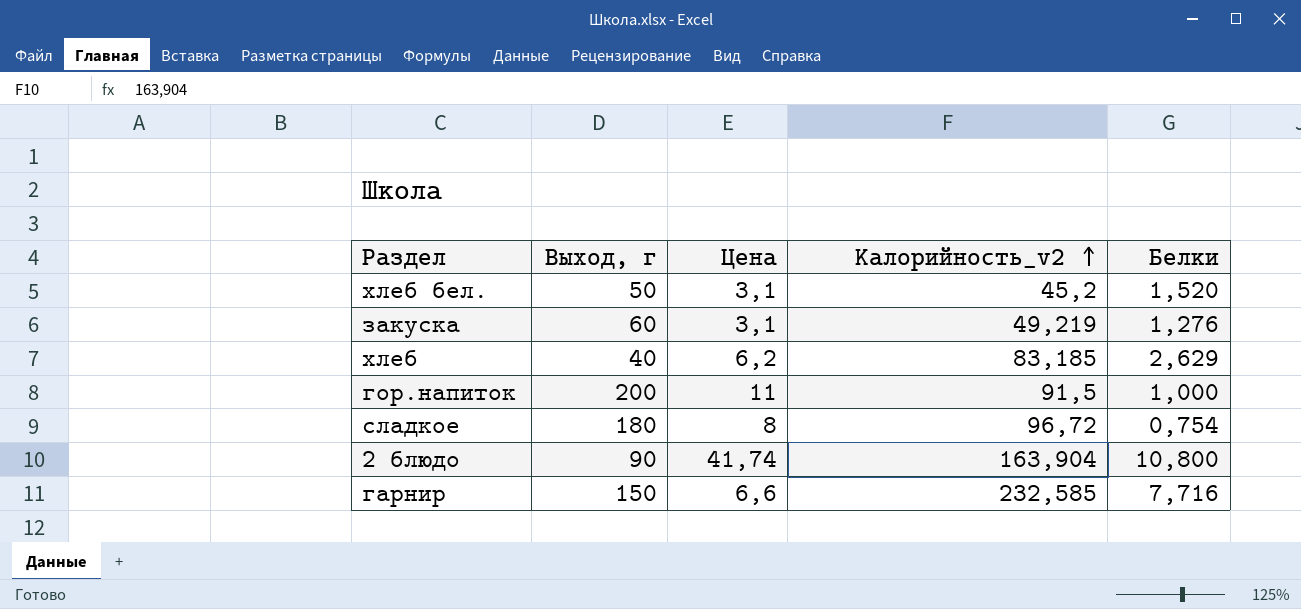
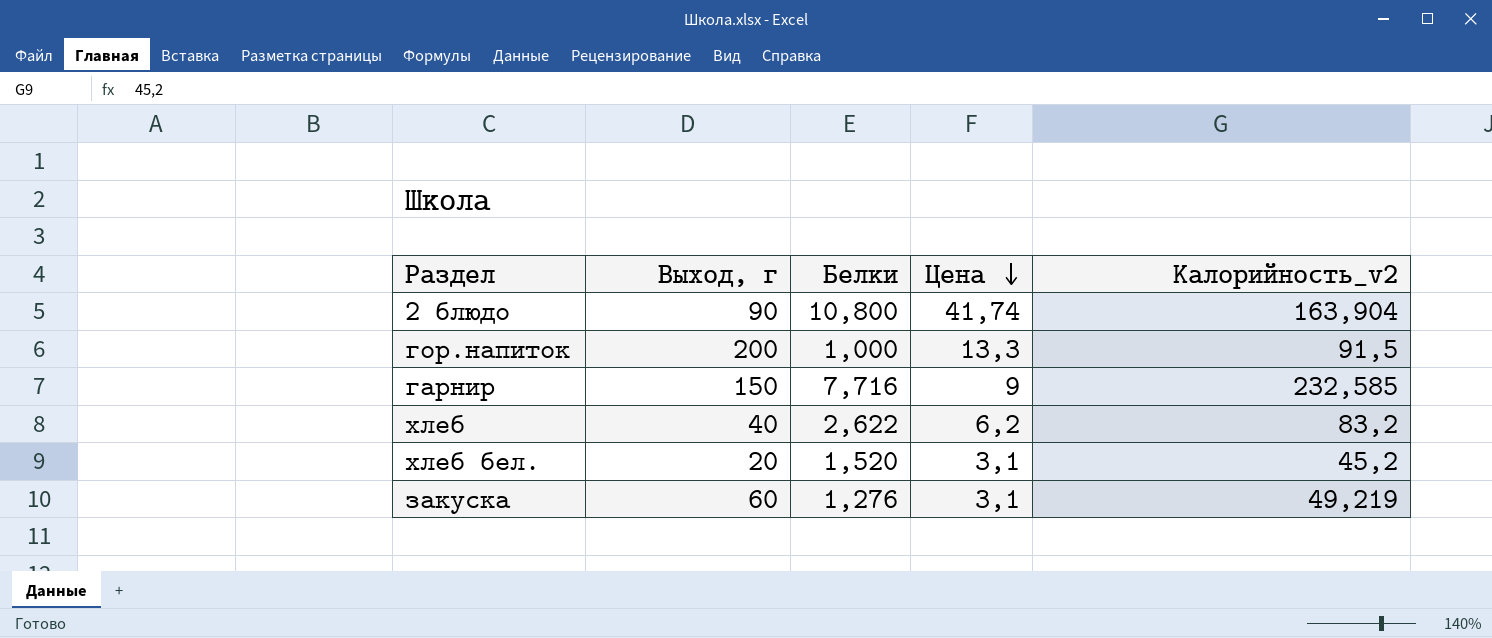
row order: Калорийность_v2 ascending -> Цена descending
column Белки | position: 5 -> 3
row сладкое: 180 | 8 | 96,72 | 0,754 -> none
гор.напиток | Цена: 11 -> 13,3
гарнир | Цена: 6,6 -> 9
хлеб | Белки: 2,629 -> 2,622
хлеб | Калорийность_v2: 83,185 -> 83,2
хлеб бел. | Выход, г: 50 -> 20

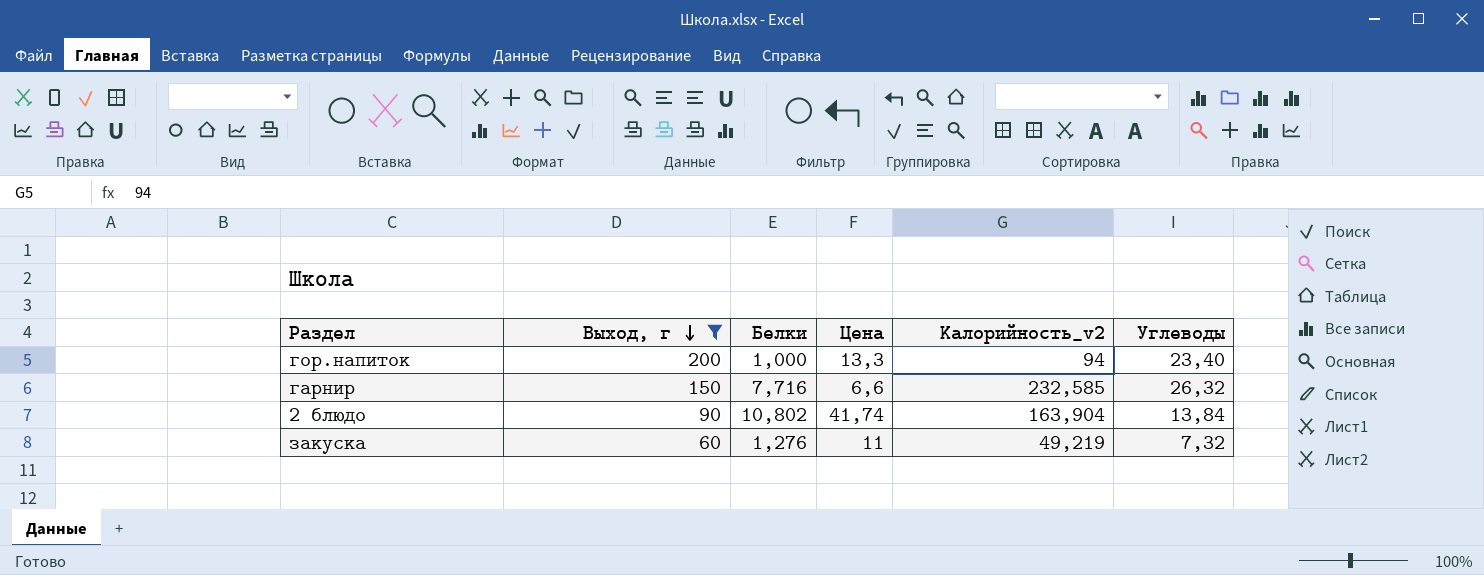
filter: none -> Выход, г >= 60
row order: Цена descending -> Выход, г descending
column Углеводы | position: none -> 6
гор.напиток | Калорийность_v2: 91,5 -> 94
гарнир | Цена: 9 -> 6,6
2 блюдо | Белки: 10,800 -> 10,802
закуска | Цена: 3,1 -> 11

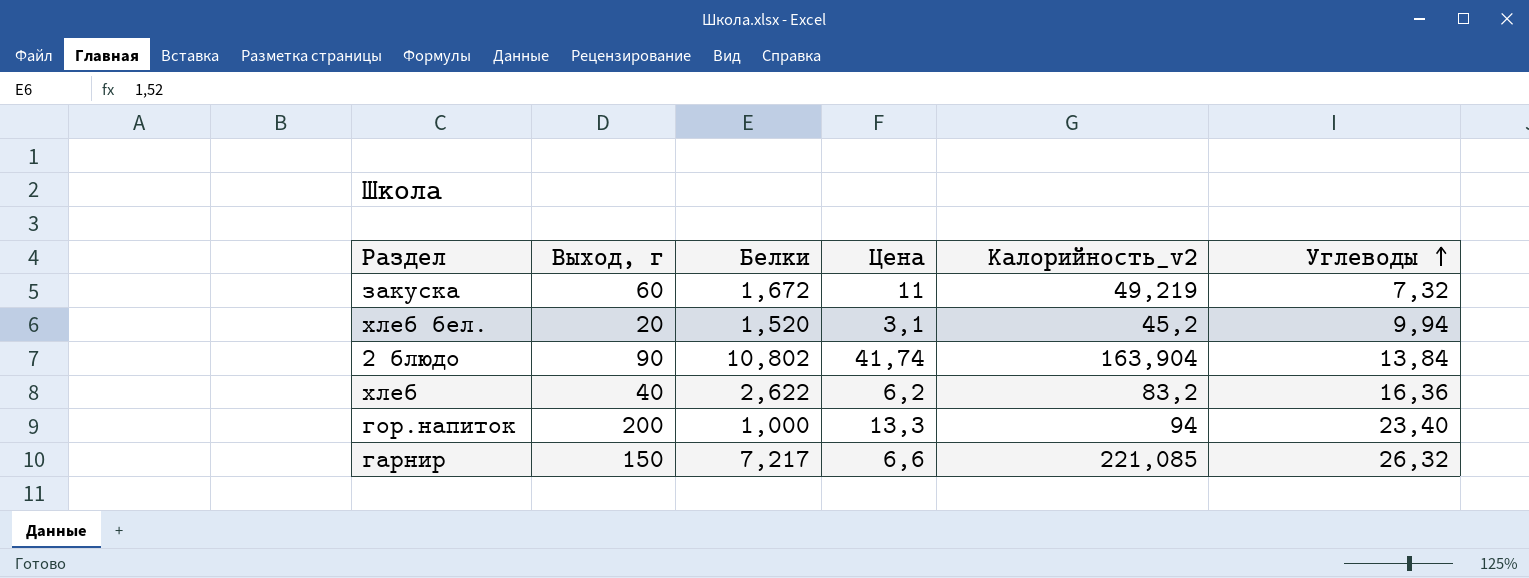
filter: Выход, г >= 60 -> none
row order: Выход, г descending -> Углеводы ascending
закуска | Белки: 1,276 -> 1,672
гарнир | Белки: 7,716 -> 7,217
гарнир | Калорийность_v2: 232,585 -> 221,085

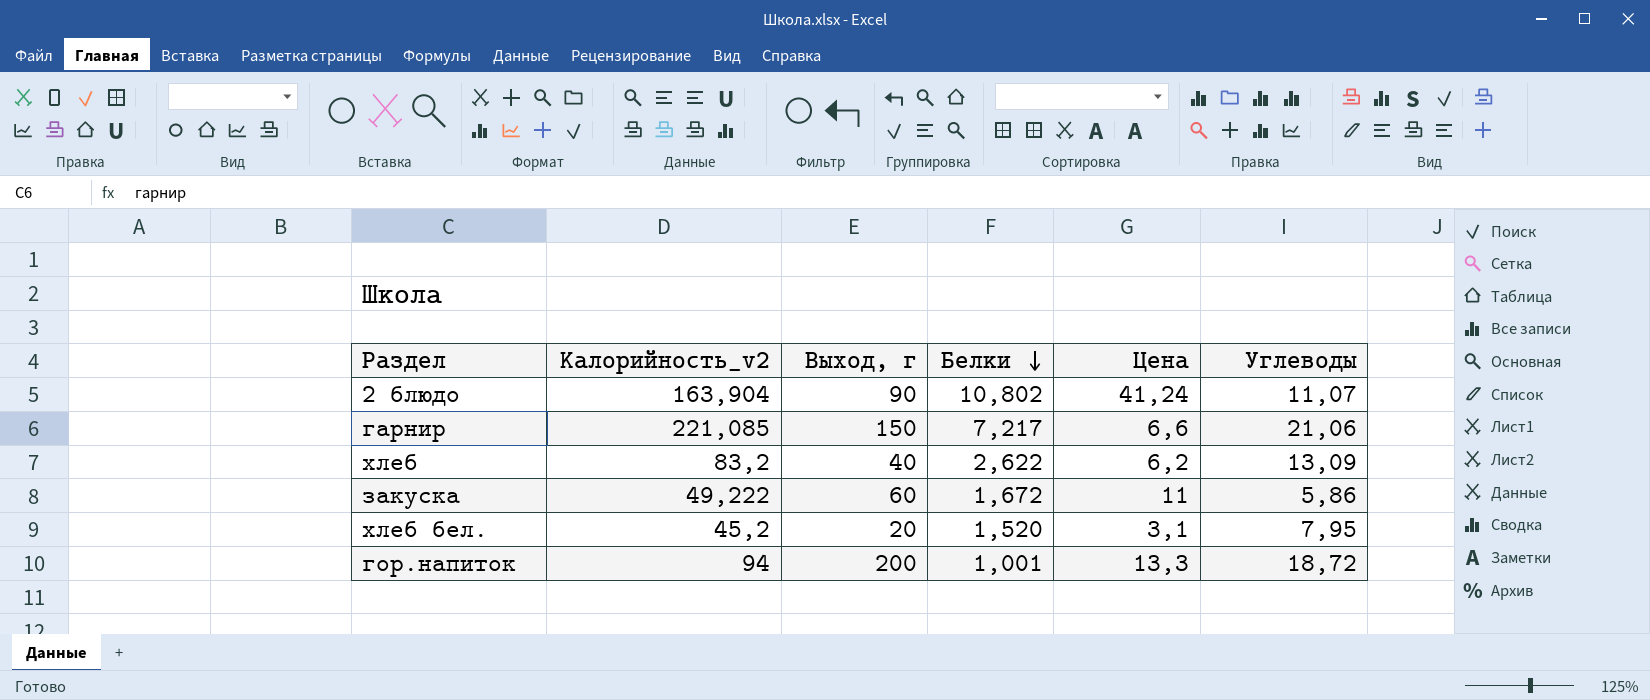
row order: Углеводы ascending -> Белки descending
column Калорийность_v2 | position: 5 -> 2
2 блюдо | Цена: 41,74 -> 41,24
2 блюдо | Углеводы: 13,84 -> 11,07
гарнир | Углеводы: 26,32 -> 21,06
хлеб | Углеводы: 16,36 -> 13,09
закуска | Калорийность_v2: 49,219 -> 49,222
закуска | Углеводы: 7,32 -> 5,86
хлеб бел. | Углеводы: 9,94 -> 7,95
гор.напиток | Белки: 1,000 -> 1,001
гор.напиток | Углеводы: 23,40 -> 18,72

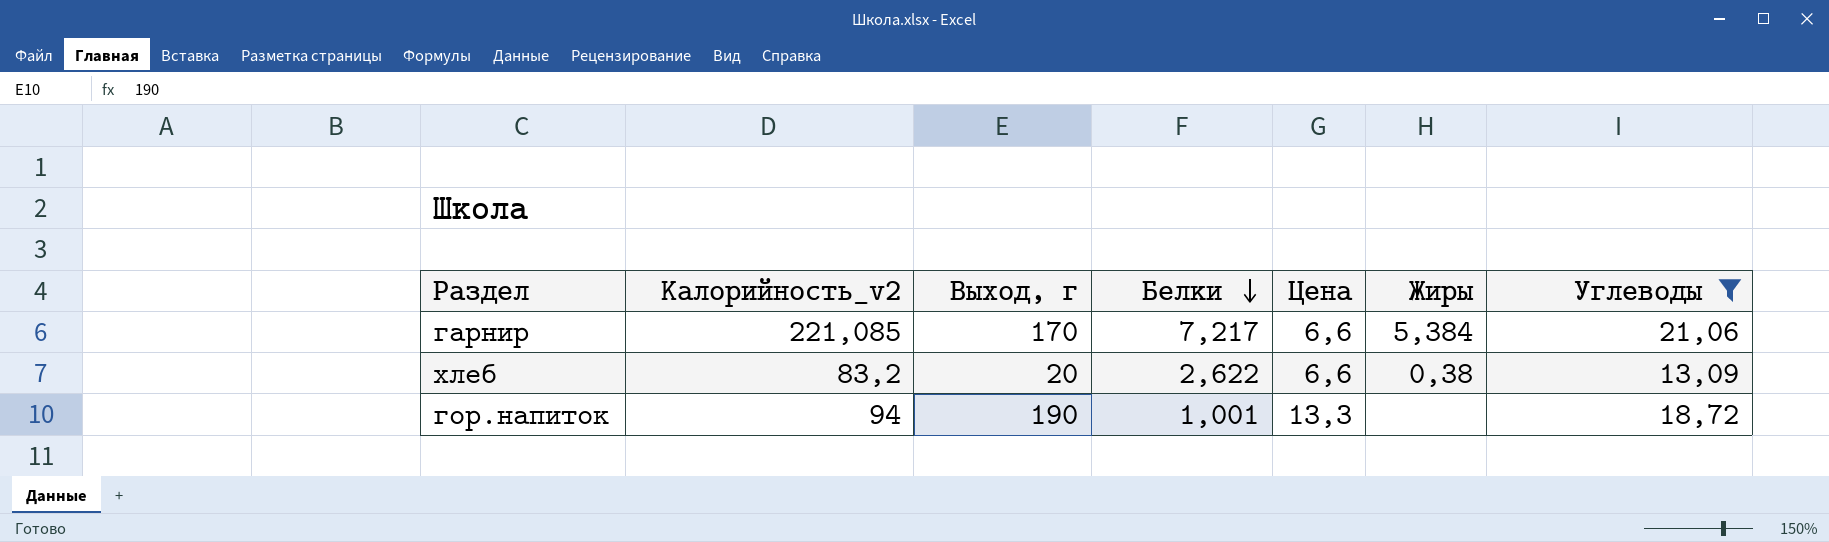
filter: none -> Углеводы >= 13,09
column Жиры | position: none -> 6
гарнир | Выход, г: 150 -> 170
хлеб | Выход, г: 40 -> 20
хлеб | Цена: 6,2 -> 6,6
гор.напиток | Выход, г: 200 -> 190

